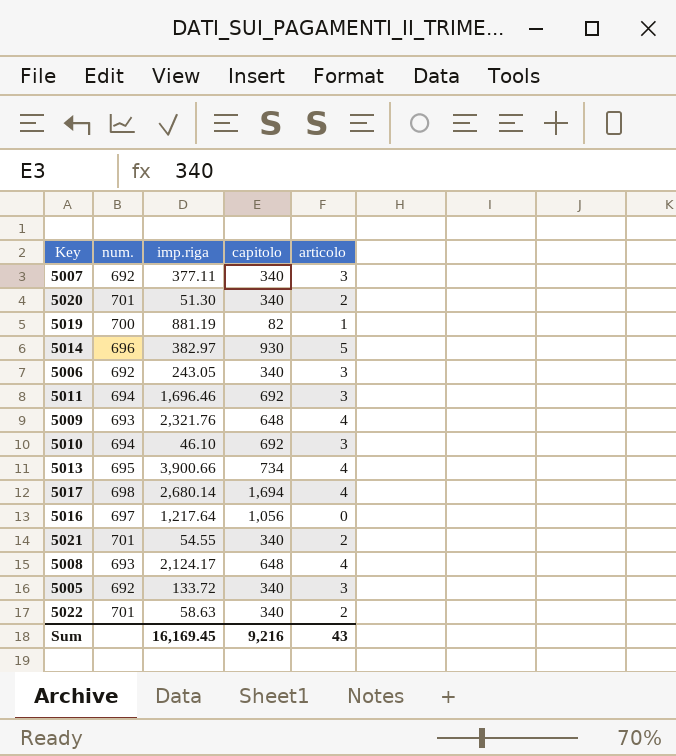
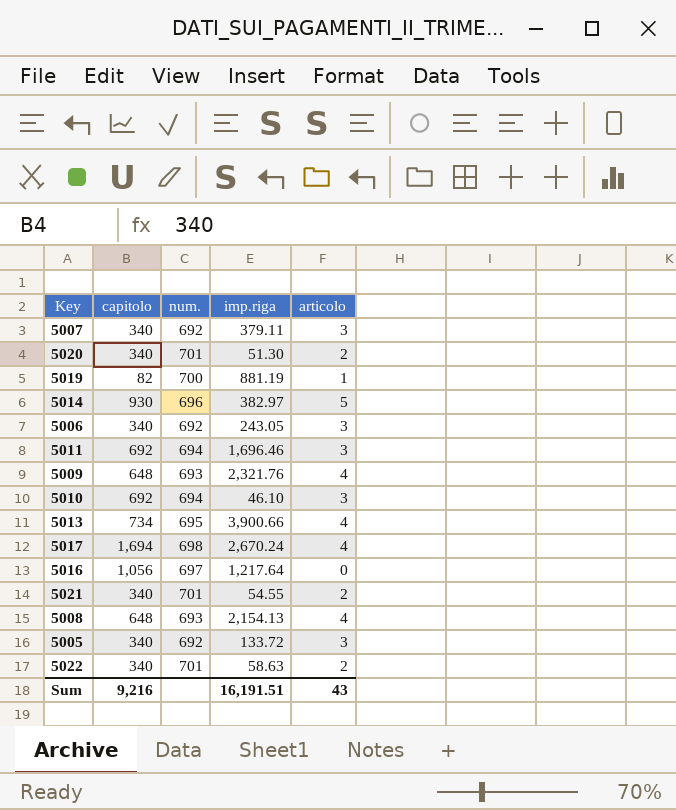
column capitolo | position: 4 -> 2
5007 | imp.riga: 377.11 -> 379.11
5017 | imp.riga: 2,680.14 -> 2,670.24
5008 | imp.riga: 2,124.17 -> 2,154.13
Sum | imp.riga: 16,169.45 -> 16,191.51

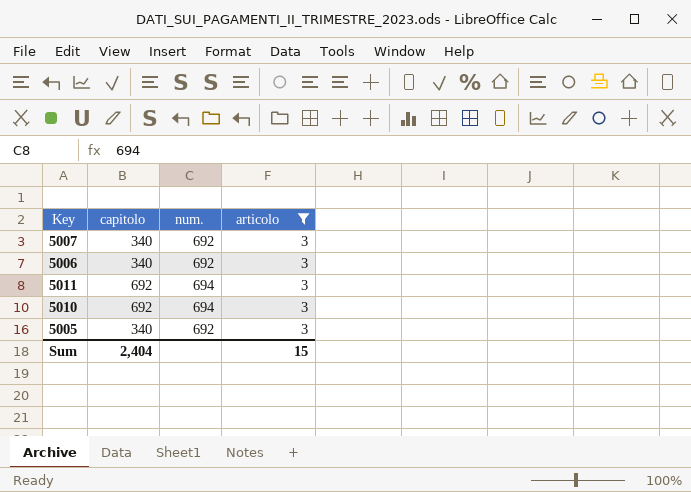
filter: none -> articolo = 3
column imp.riga | position: 4 -> none
Sum | capitolo: 9,216 -> 2,404
Sum | articolo: 43 -> 15

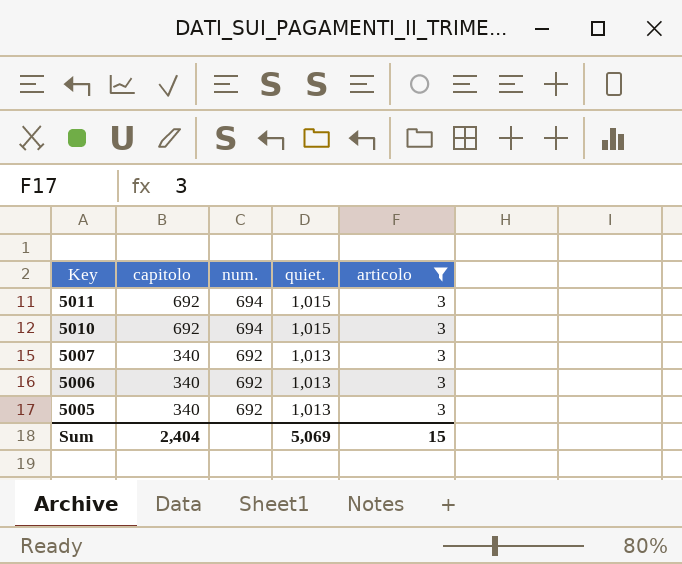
row order: none -> Key descending
column quiet. | position: none -> 4

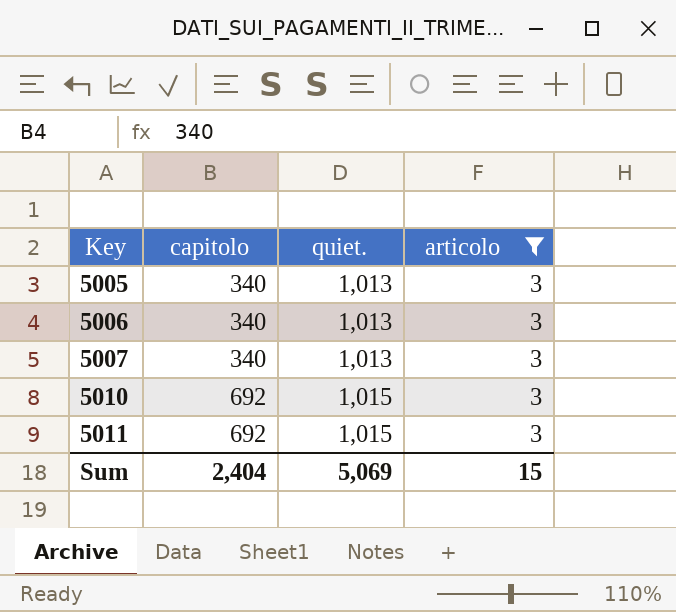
row order: Key descending -> Key ascending
column num. | position: 3 -> none

